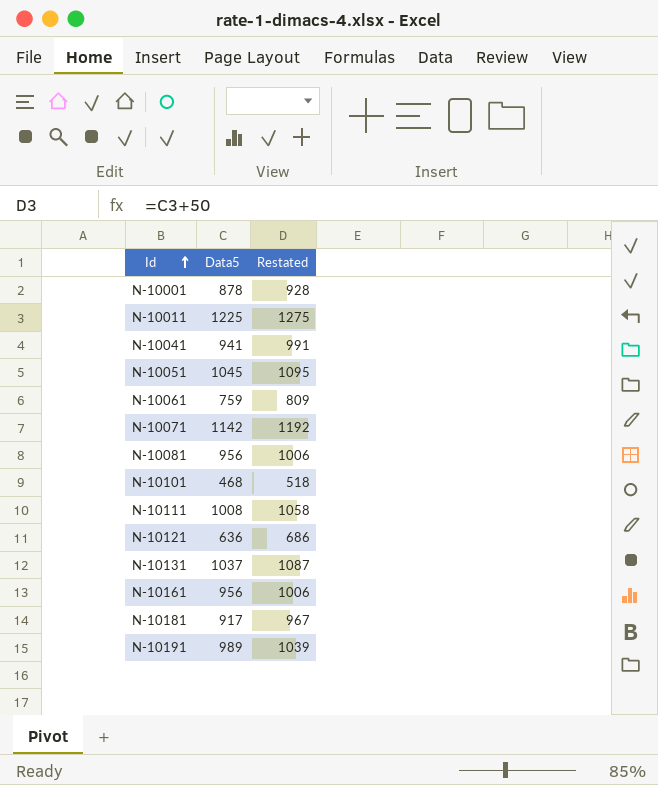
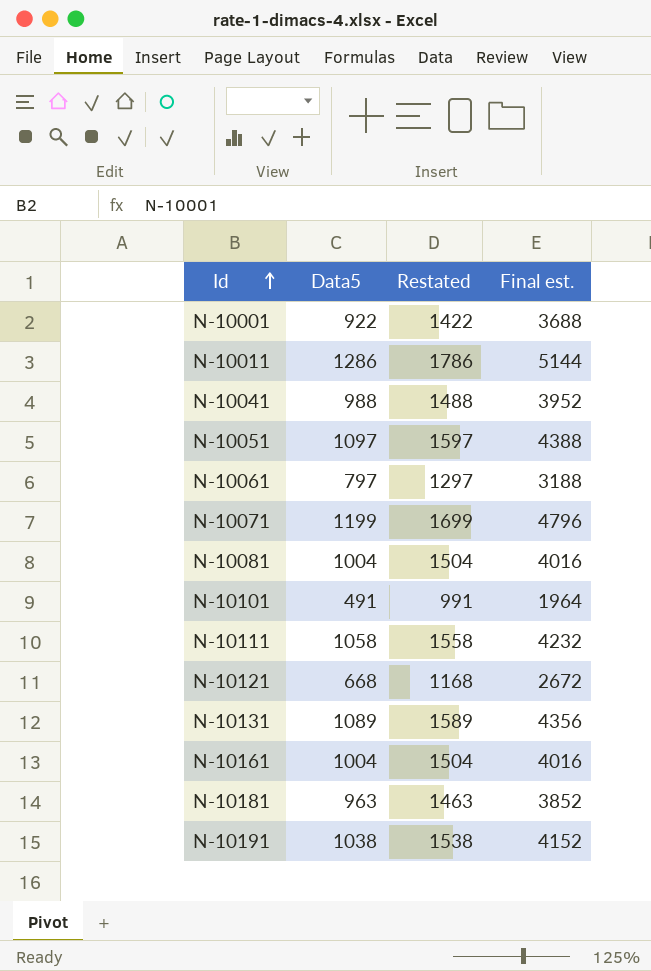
column Restated | formula: [Data5] + 50 -> [Data5] + 500
column Final est. | formula: none -> [Data5] * 4
N-10001 | Data5: 878 -> 922
N-10011 | Data5: 1225 -> 1286
N-10041 | Data5: 941 -> 988
N-10051 | Data5: 1045 -> 1097
N-10061 | Data5: 759 -> 797
N-10071 | Data5: 1142 -> 1199
N-10081 | Data5: 956 -> 1004
N-10101 | Data5: 468 -> 491
N-10111 | Data5: 1008 -> 1058
N-10121 | Data5: 636 -> 668
N-10131 | Data5: 1037 -> 1089
N-10161 | Data5: 956 -> 1004
N-10181 | Data5: 917 -> 963
N-10191 | Data5: 989 -> 1038

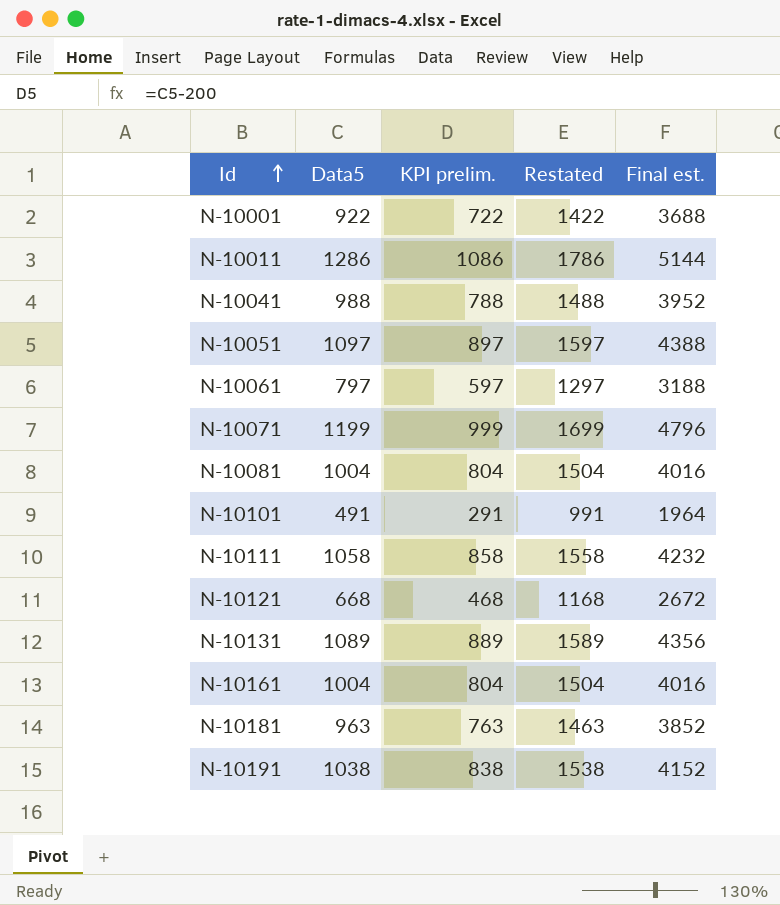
column KPI prelim. | formula: none -> [Data5] - 200

